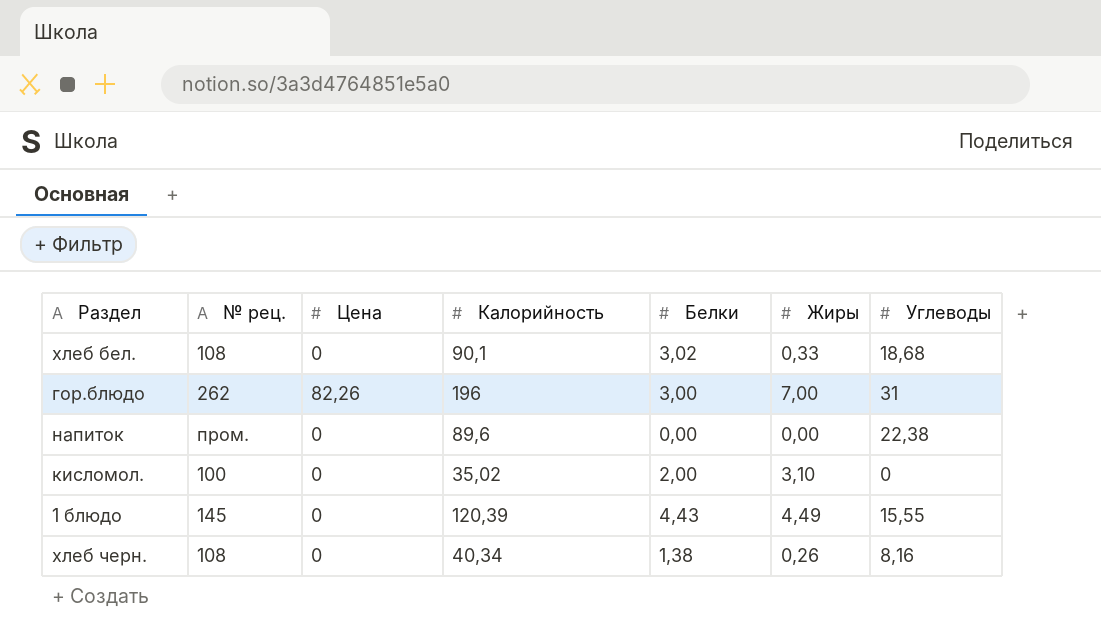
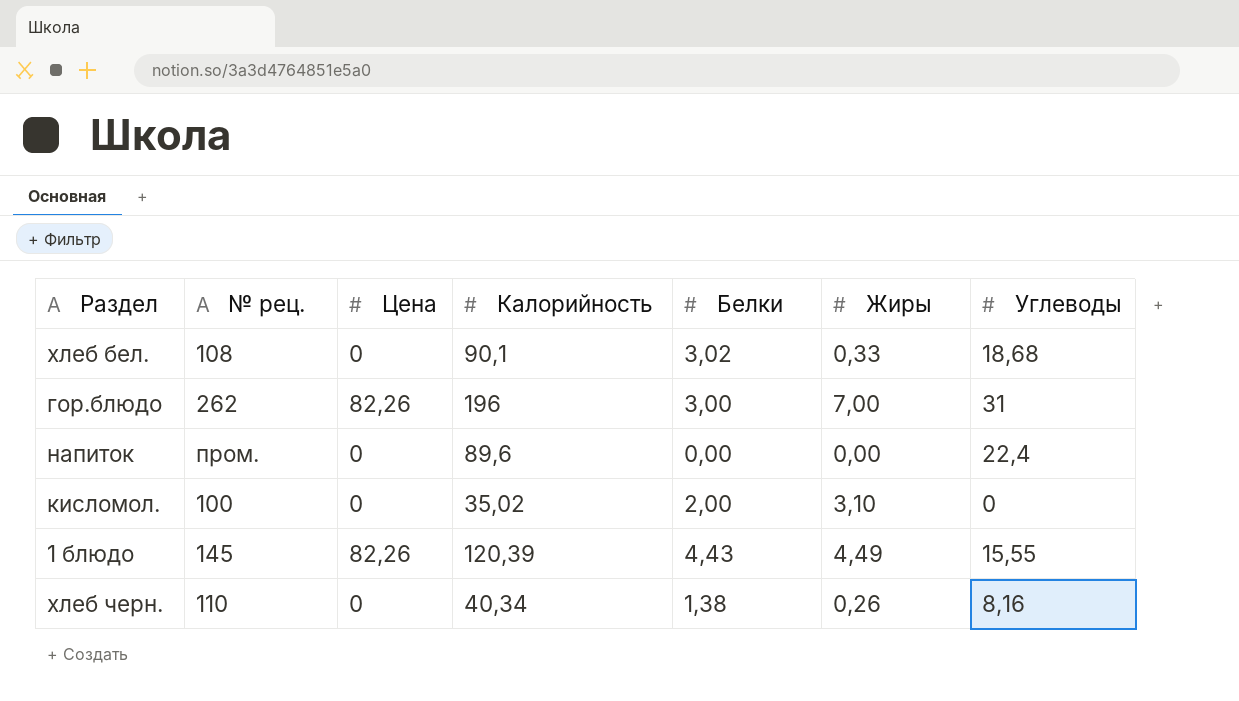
напиток | Углеводы: 22,38 -> 22,4
1 блюдо | Цена: 0 -> 82,26
хлеб черн. | № рец.: 108 -> 110

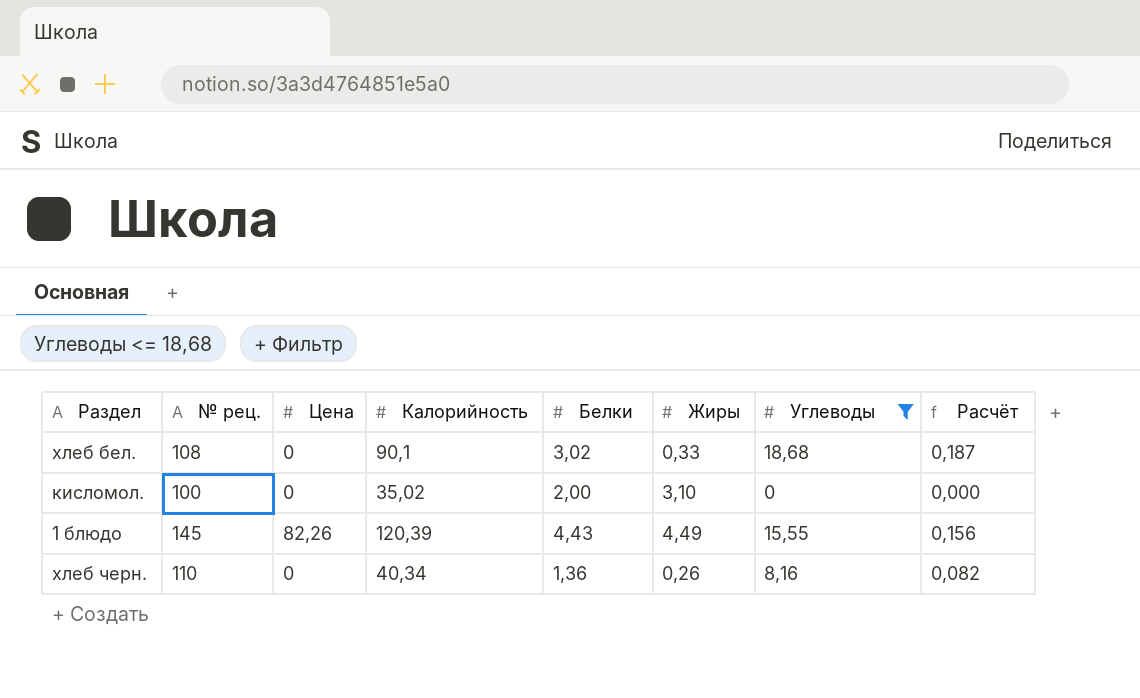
filter: none -> Углеводы <= 18,68
column Расчёт | formula: none -> [Углеводы] * 0,01
хлеб черн. | Белки: 1,38 -> 1,36

